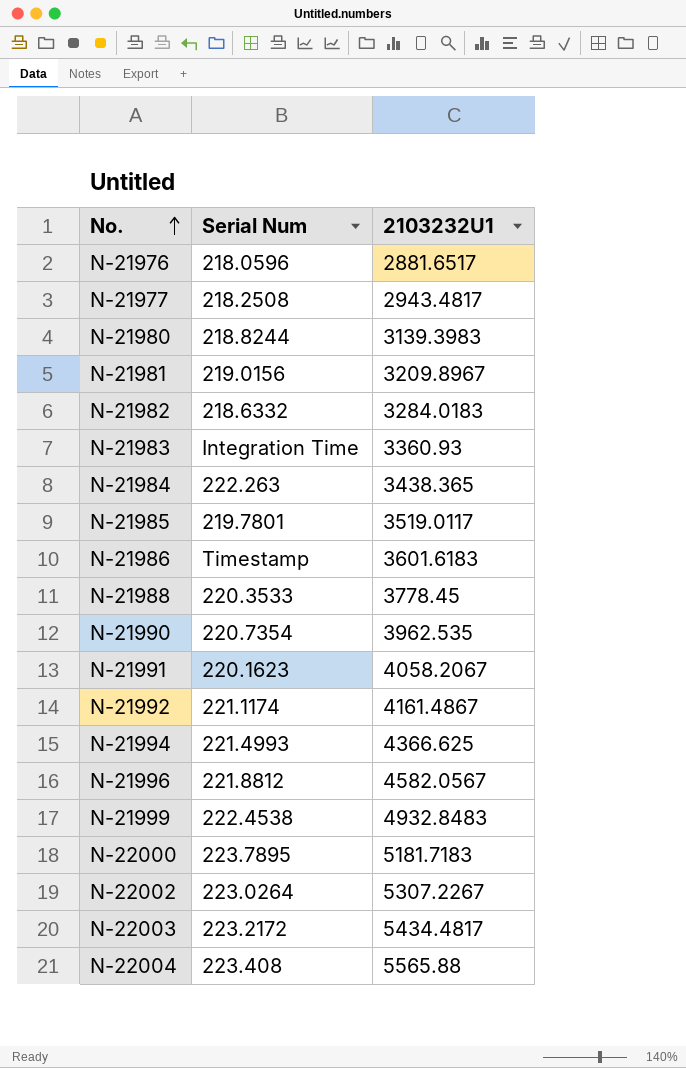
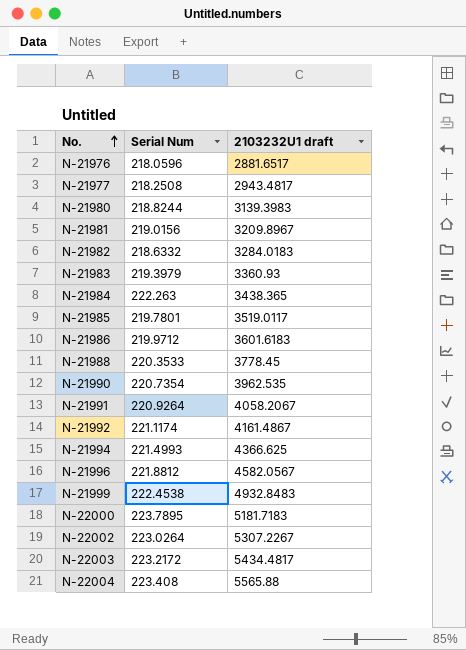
column name: 2103232U1 -> 2103232U1 draft
N-21983 | Serial Num: Integration Time -> 219.3979
N-21986 | Serial Num: Timestamp -> 219.9712
N-21991 | Serial Num: 220.1623 -> 220.9264

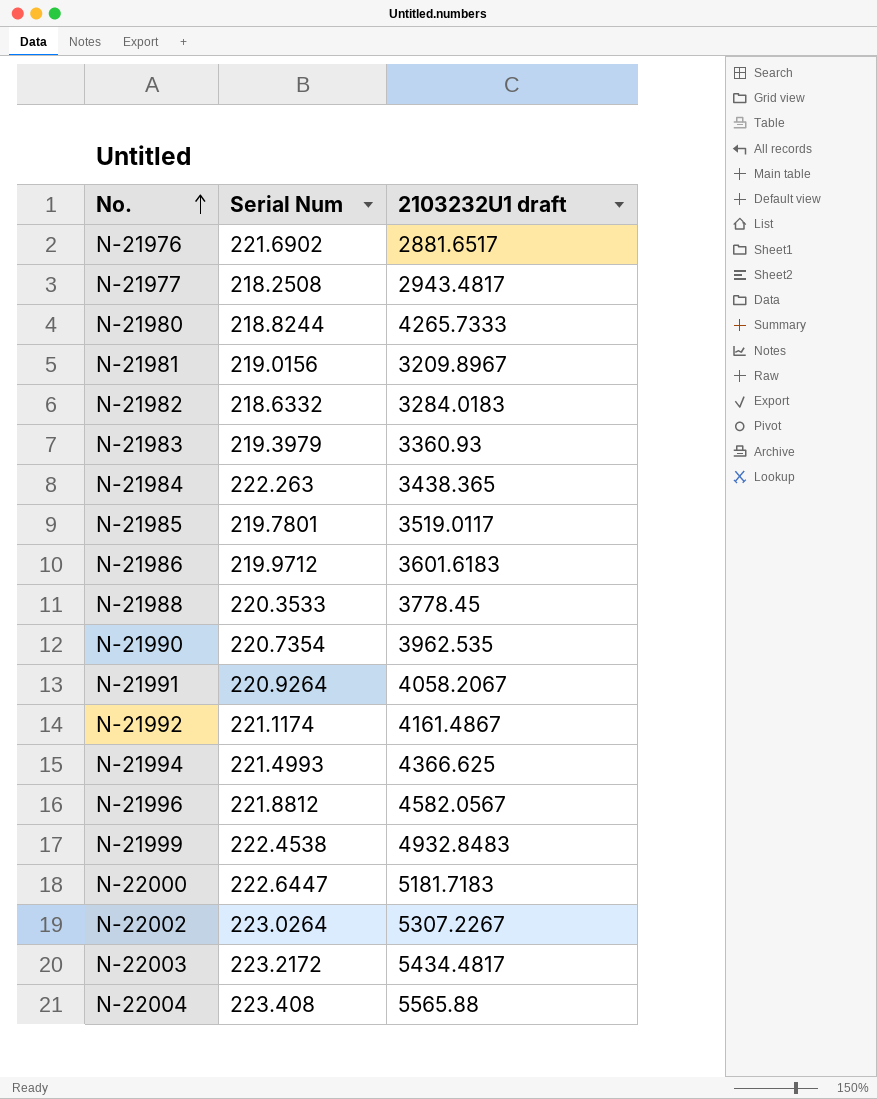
N-21976 | Serial Num: 218.0596 -> 221.6902
N-21980 | 2103232U1 draft: 3139.3983 -> 4265.7333
N-22000 | Serial Num: 223.7895 -> 222.6447

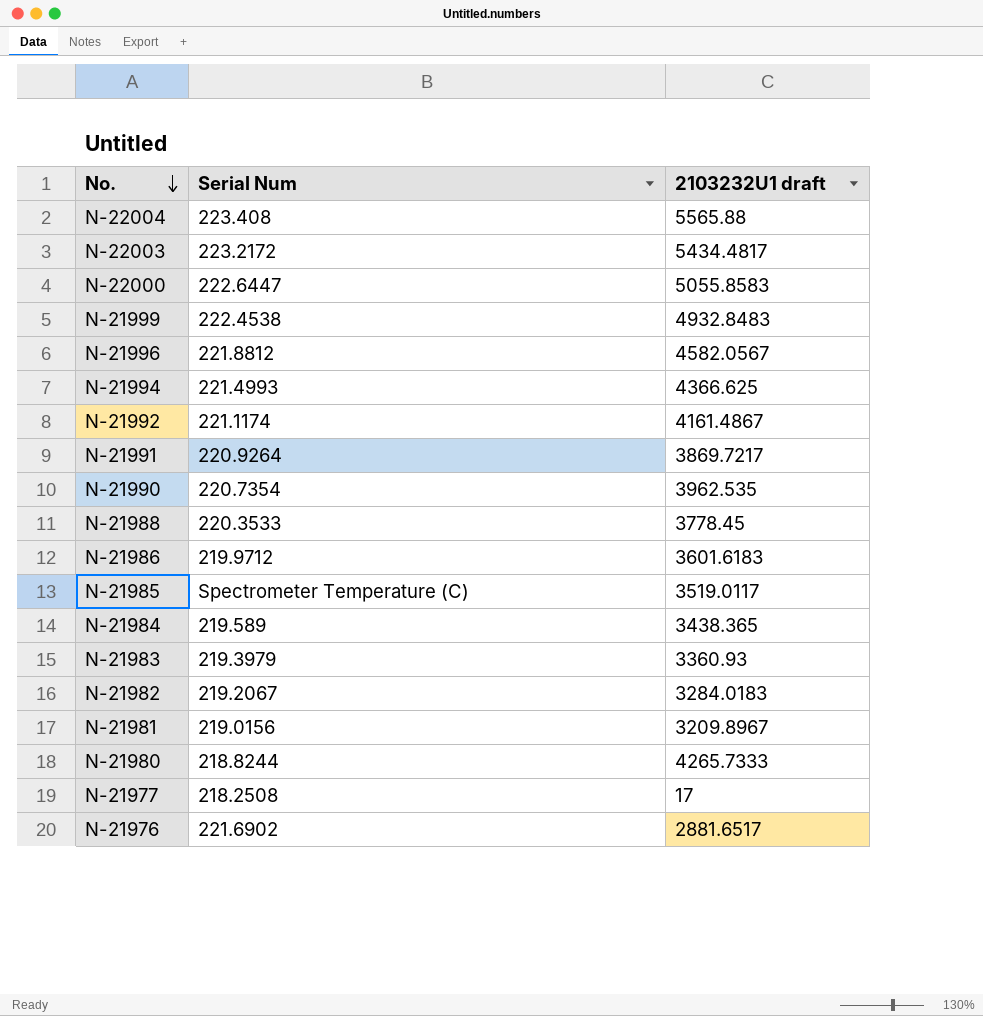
row order: No. ascending -> No. descending
row N-22002: 223.0264 | 5307.2267 -> none
N-22000 | 2103232U1 draft: 5181.7183 -> 5055.8583
N-21991 | 2103232U1 draft: 4058.2067 -> 3869.7217
N-21985 | Serial Num: 219.7801 -> Spectrometer Temperature (C)
N-21984 | Serial Num: 222.263 -> 219.589
N-21982 | Serial Num: 218.6332 -> 219.2067
N-21977 | 2103232U1 draft: 2943.4817 -> 17

